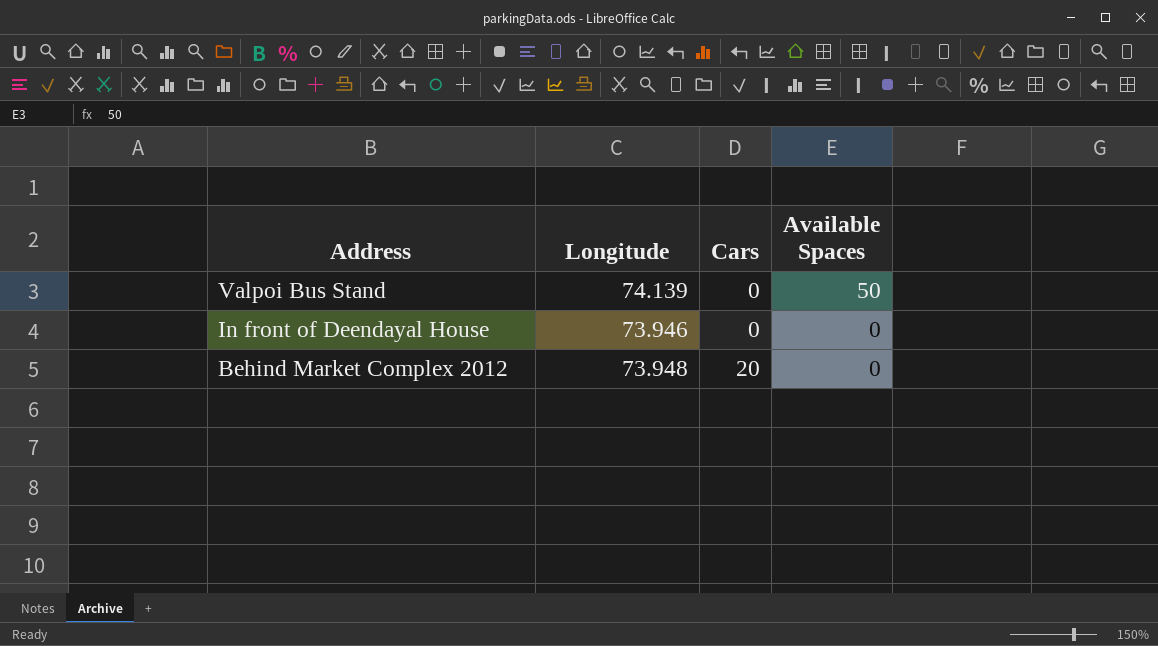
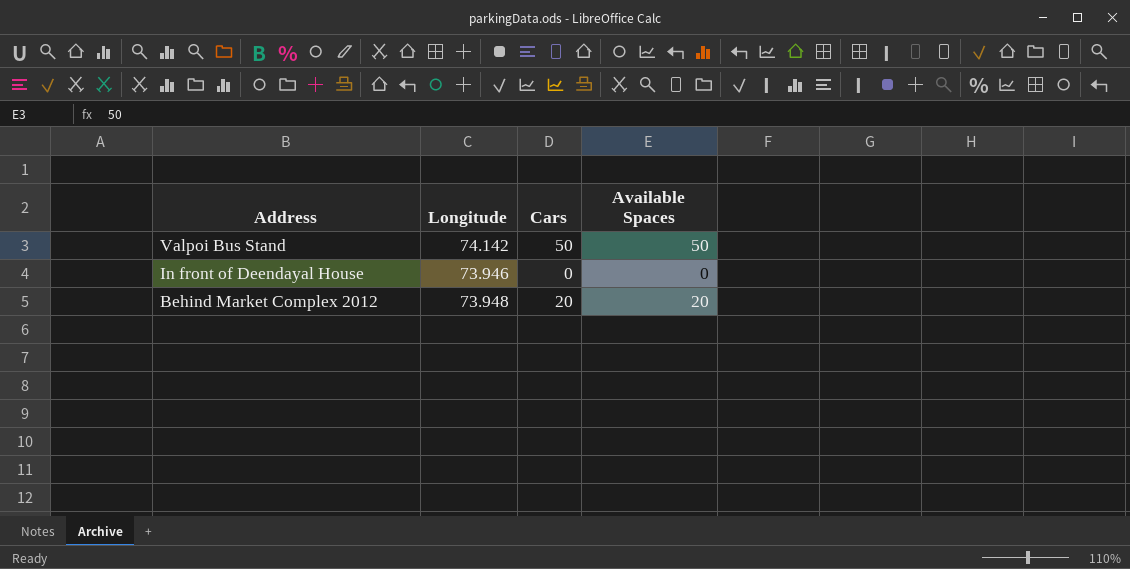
Valpoi Bus Stand | Longitude: 74.139 -> 74.142
Valpoi Bus Stand | Cars: 0 -> 50
Behind Market Complex 2012 | Available Spaces: 0 -> 20

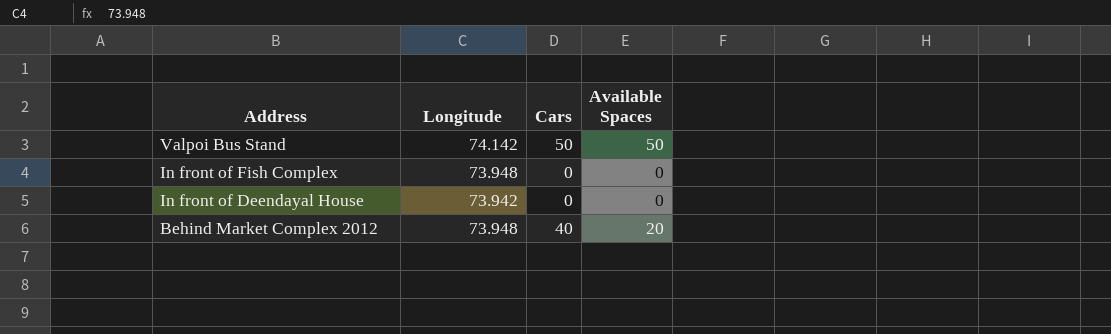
row In front of Fish Complex: none -> 73.948 | 0 | 0
In front of Deendayal House | Longitude: 73.946 -> 73.942
Behind Market Complex 2012 | Cars: 20 -> 40

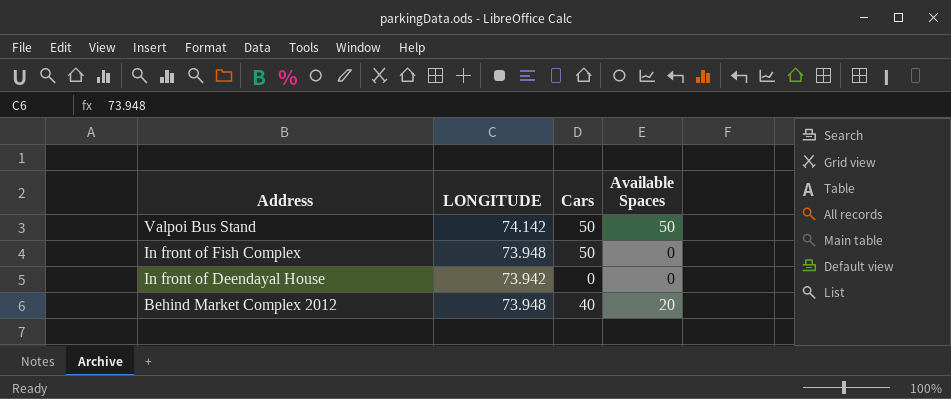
column name: Longitude -> LONGITUDE
In front of Fish Complex | Cars: 0 -> 50

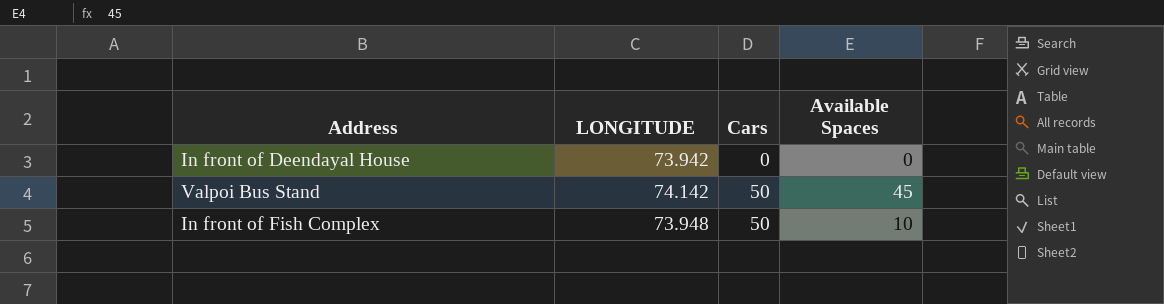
row order: Address descending -> Cars ascending
row Behind Market Complex 2012: 73.948 | 40 | 20 -> none
Valpoi Bus Stand | Available Spaces: 50 -> 45
In front of Fish Complex | Available Spaces: 0 -> 10

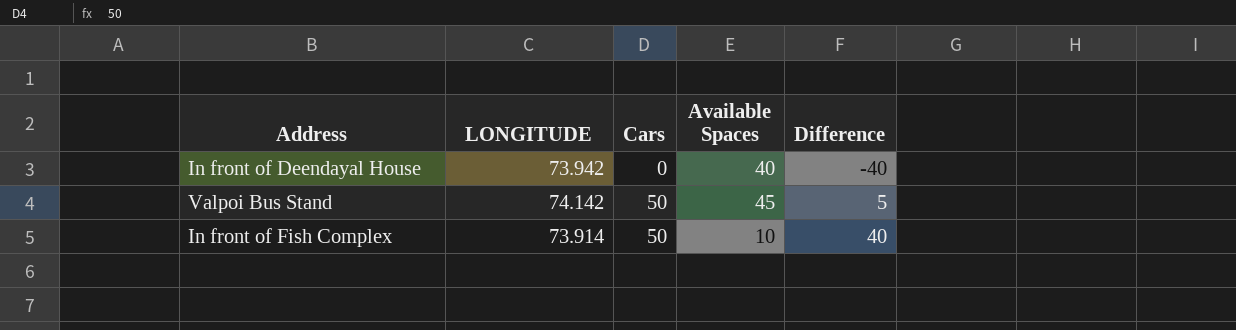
column Difference | formula: none -> [Cars] - [Available Spaces]
In front of Deendayal House | Available Spaces: 0 -> 40
In front of Fish Complex | LONGITUDE: 73.948 -> 73.914

